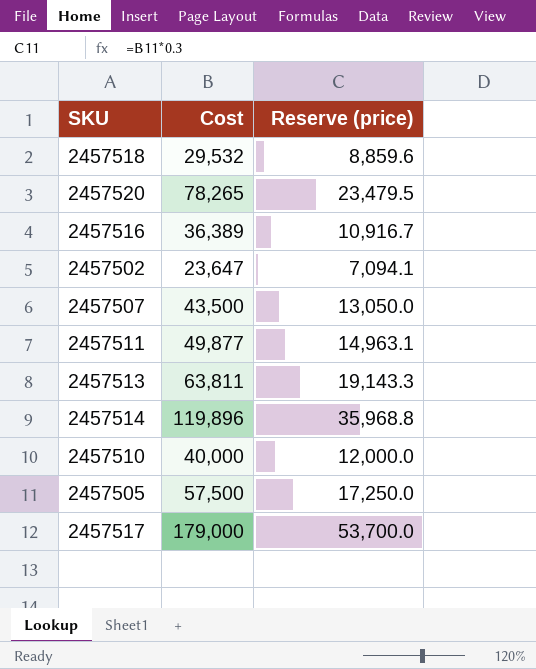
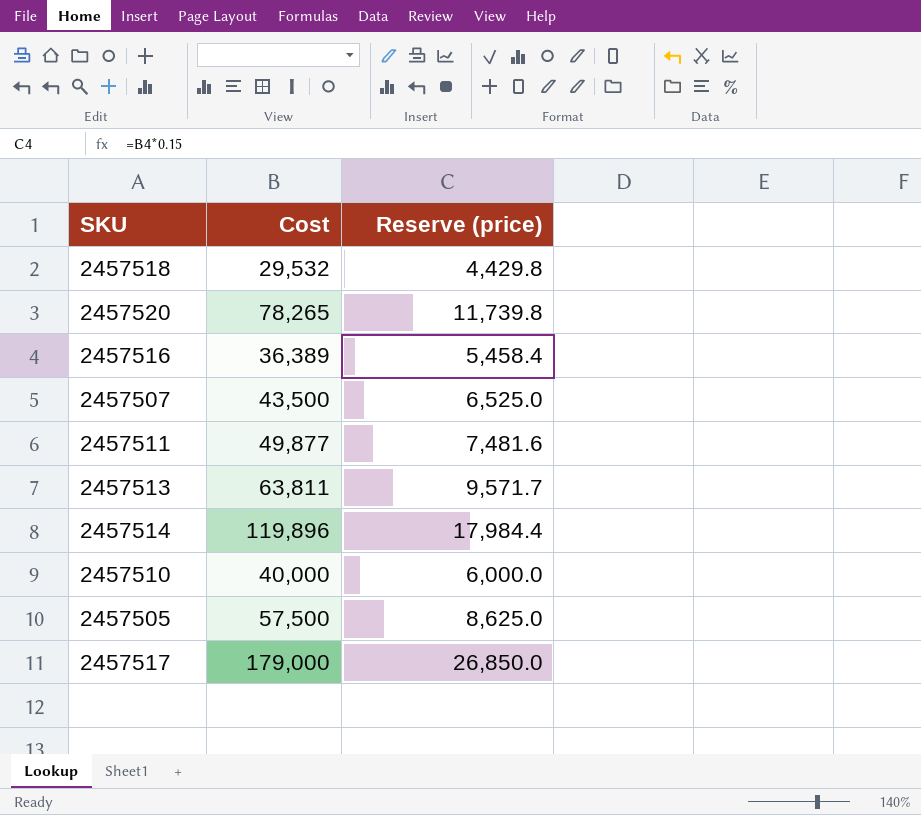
column Reserve (price) | formula: [Cost] * 0.3 -> [Cost] * 0.15
row 2457502: 23,647 | 7,094.1 -> none

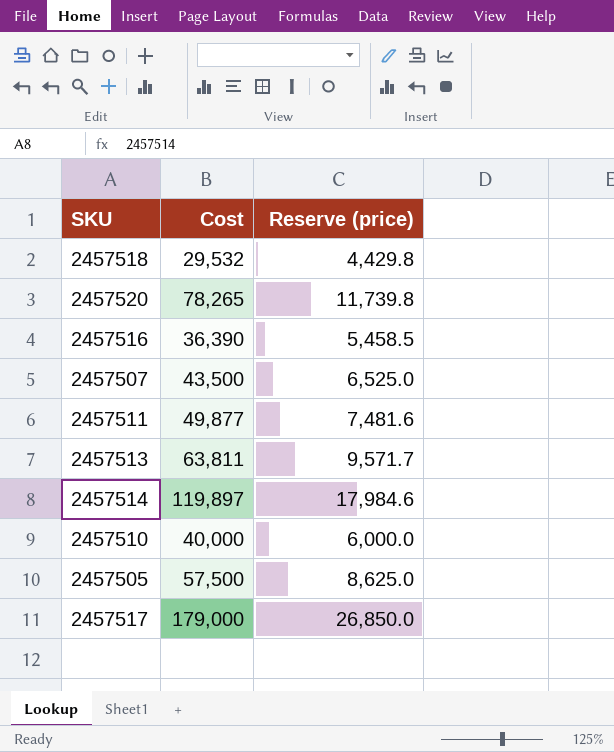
2457516 | Cost: 36,389 -> 36,390
2457516 | Reserve (price): 5,458.4 -> 5,458.5
2457514 | Cost: 119,896 -> 119,897
2457514 | Reserve (price): 17,984.4 -> 17,984.6

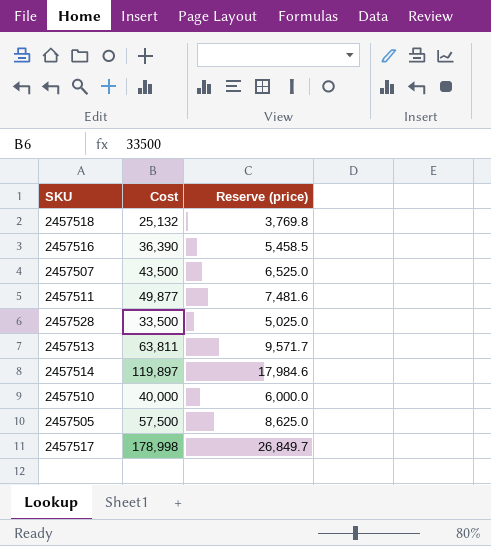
row 2457520: 78,265 | 11,739.8 -> none
2457518 | Cost: 29,532 -> 25,132
2457518 | Reserve (price): 4,429.8 -> 3,769.8
row 2457528: none -> 33,500 | 5,025.0
2457517 | Cost: 179,000 -> 178,998
2457517 | Reserve (price): 26,850.0 -> 26,849.7

